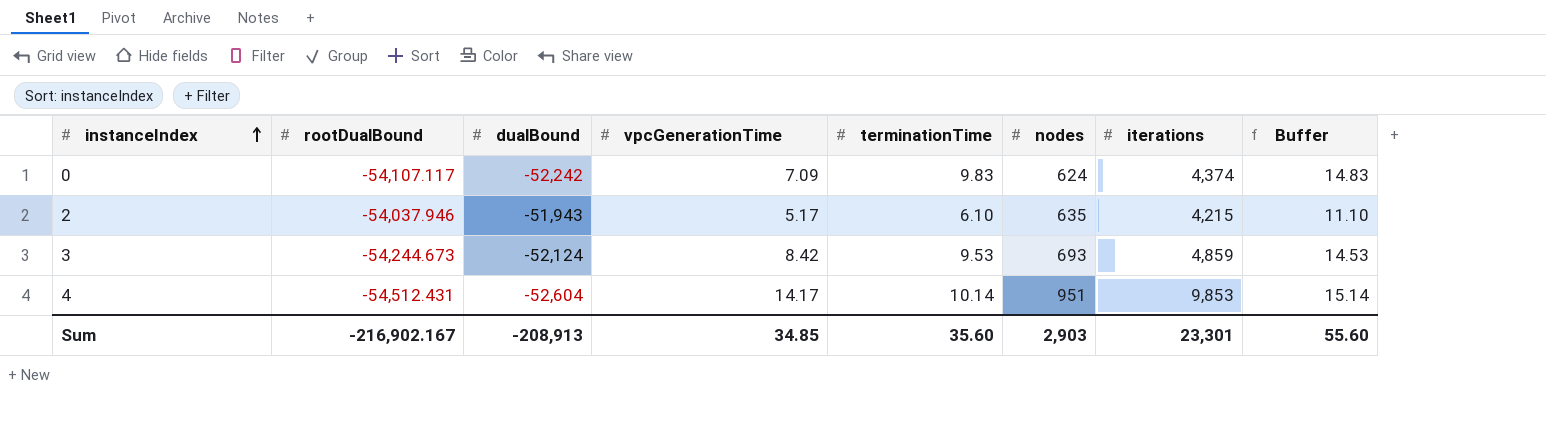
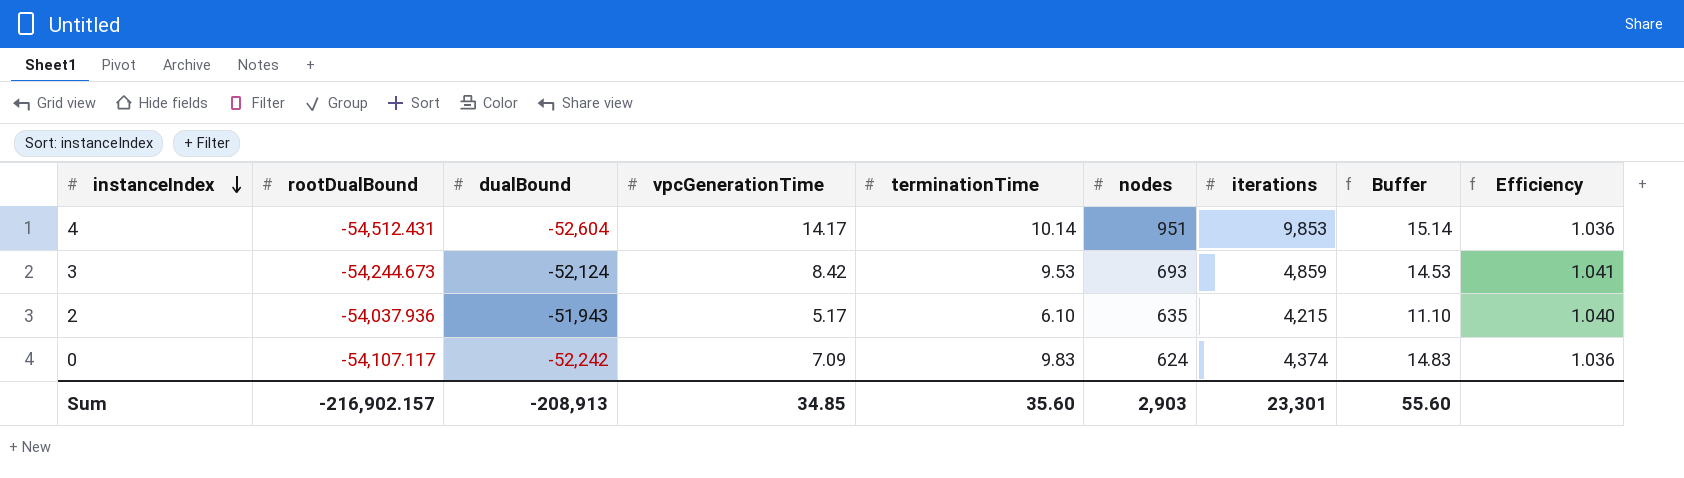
row order: instanceIndex ascending -> instanceIndex descending
column Efficiency | formula: none -> [rootDualBound] / [dualBound]
2 | rootDualBound: -54,037.946 -> -54,037.936
Sum | rootDualBound: -216,902.167 -> -216,902.157

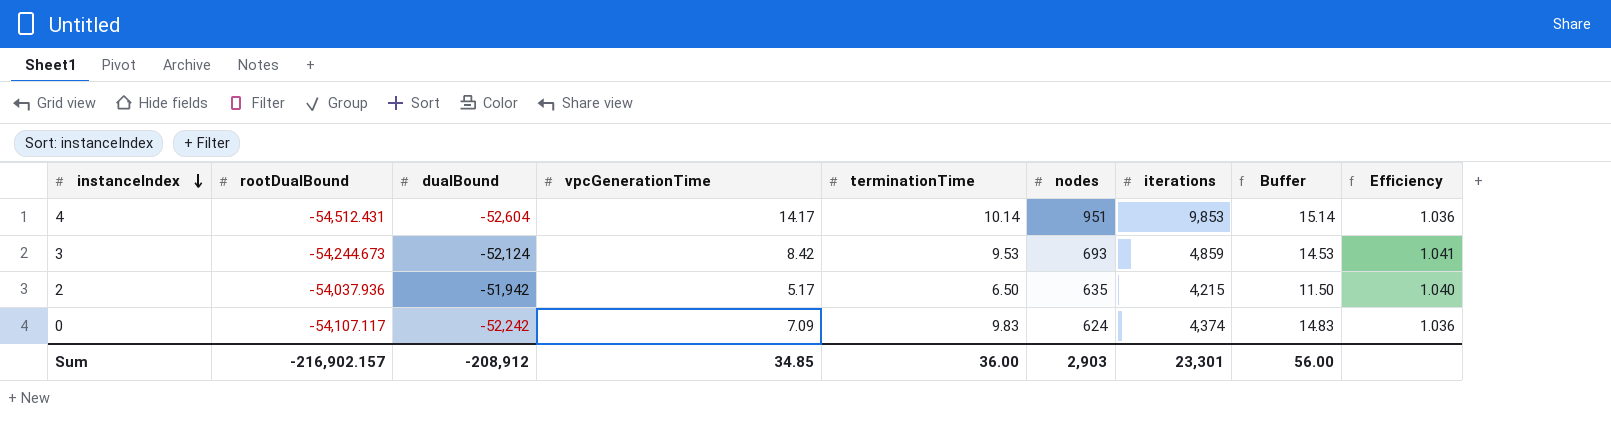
2 | dualBound: -51,943 -> -51,942
2 | terminationTime: 6.10 -> 6.50
2 | Buffer: 11.10 -> 11.50
Sum | dualBound: -208,913 -> -208,912
Sum | terminationTime: 35.60 -> 36.00
Sum | Buffer: 55.60 -> 56.00

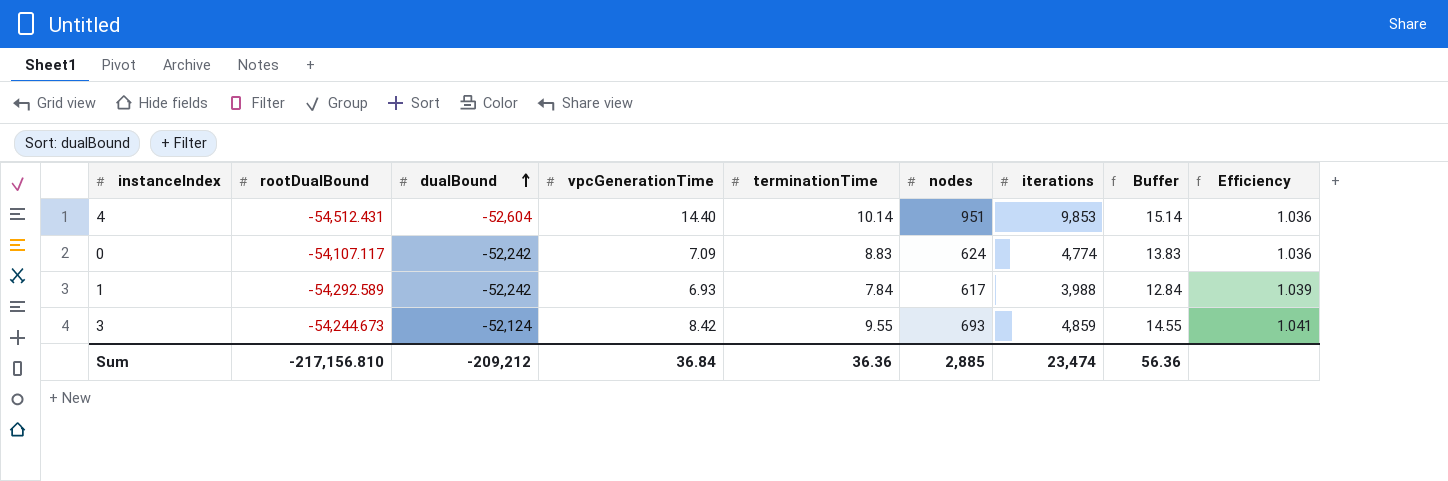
row order: instanceIndex descending -> dualBound ascending
row 2: -54,037.936 | -51,942 | 5.17 | 6.50 | 635 | 4,215 | 11.50 | 1.040 -> none
4 | vpcGenerationTime: 14.17 -> 14.40
0 | terminationTime: 9.83 -> 8.83
0 | iterations: 4,374 -> 4,774
0 | Buffer: 14.83 -> 13.83
row 1: none -> -54,292.589 | -52,242 | 6.93 | 7.84 | 617 | 3,988 | 12.84 | 1.039
3 | terminationTime: 9.53 -> 9.55
3 | Buffer: 14.53 -> 14.55
Sum | rootDualBound: -216,902.157 -> -217,156.810
Sum | dualBound: -208,912 -> -209,212
Sum | vpcGenerationTime: 34.85 -> 36.84
Sum | terminationTime: 36.00 -> 36.36
Sum | nodes: 2,903 -> 2,885
Sum | iterations: 23,301 -> 23,474
Sum | Buffer: 56.00 -> 56.36

